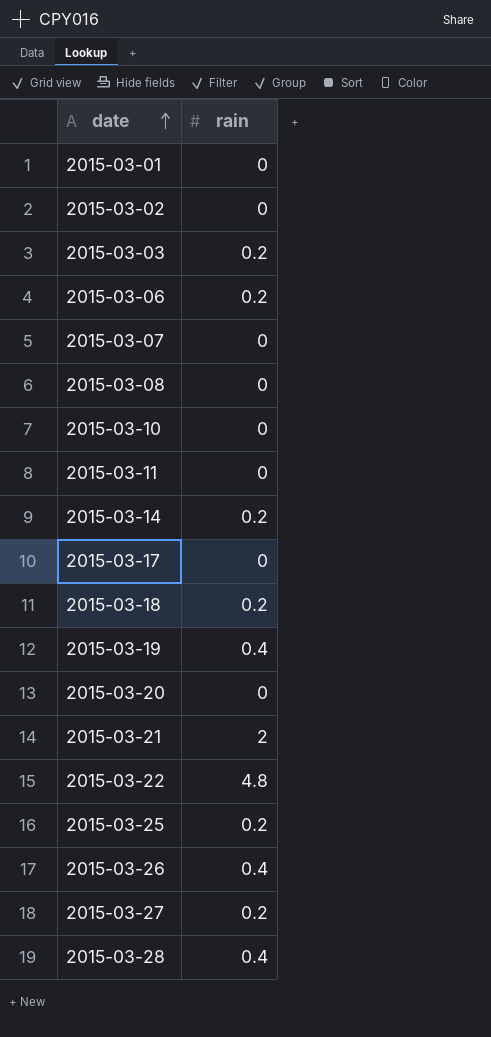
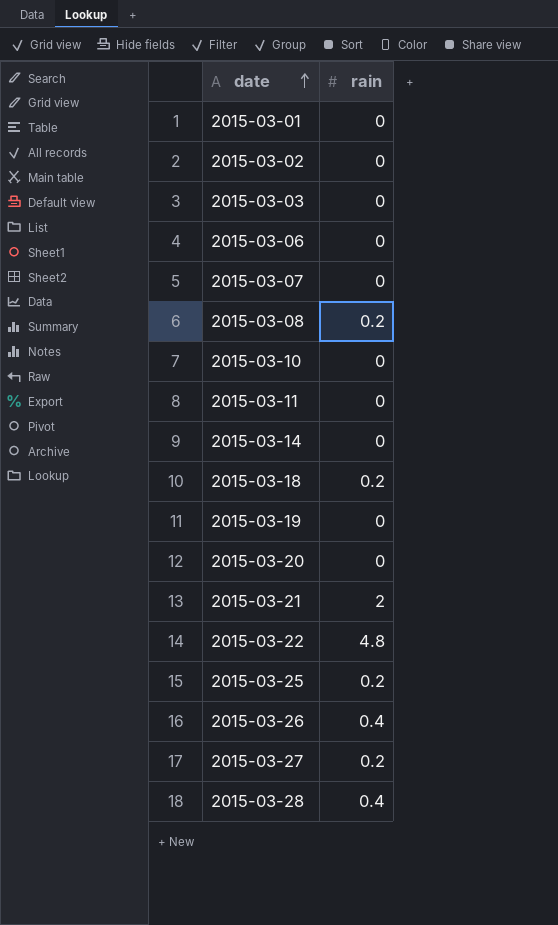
row 2015-03-17: 0 -> none
2015-03-03 | rain: 0.2 -> 0
2015-03-06 | rain: 0.2 -> 0
2015-03-08 | rain: 0 -> 0.2
2015-03-14 | rain: 0.2 -> 0
2015-03-19 | rain: 0.4 -> 0

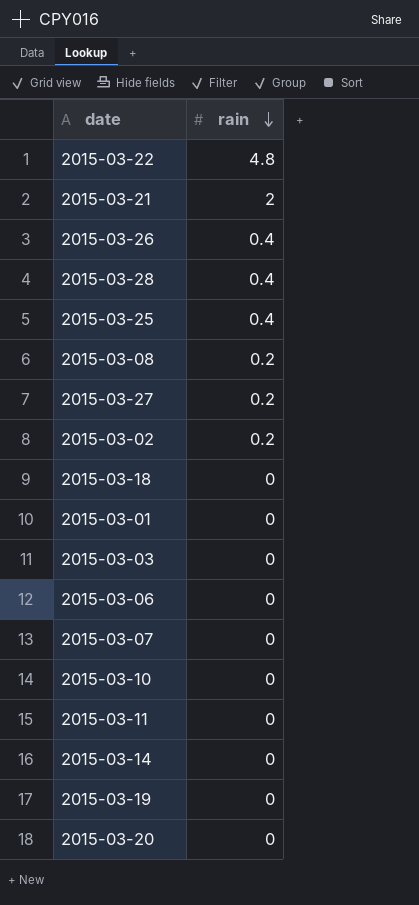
row order: date ascending -> rain descending
2015-03-25 | rain: 0.2 -> 0.4
2015-03-02 | rain: 0 -> 0.2
2015-03-18 | rain: 0.2 -> 0

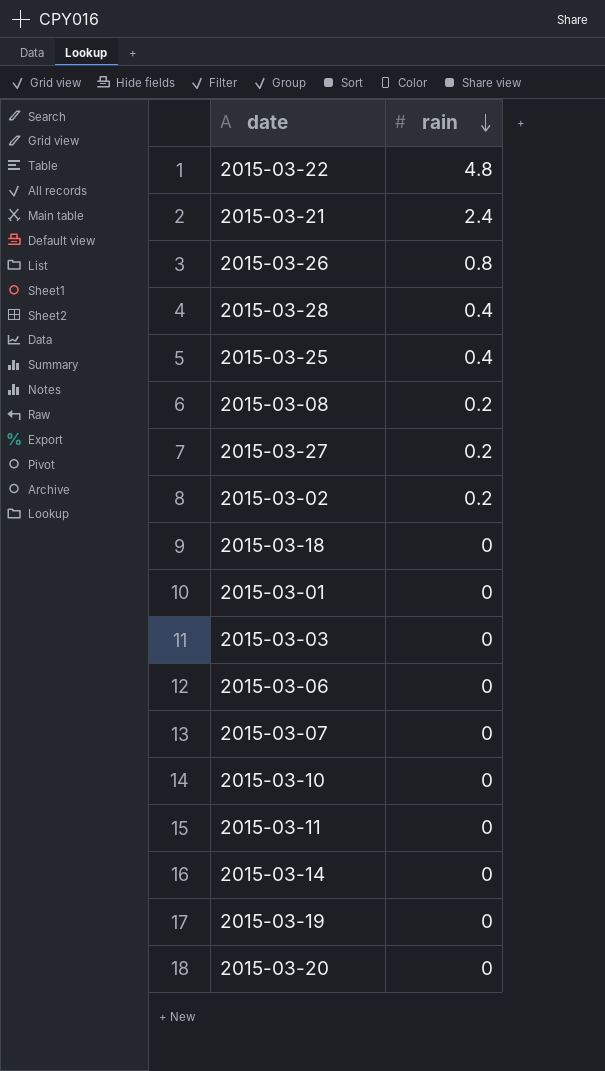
2015-03-21 | rain: 2 -> 2.4
2015-03-26 | rain: 0.4 -> 0.8

